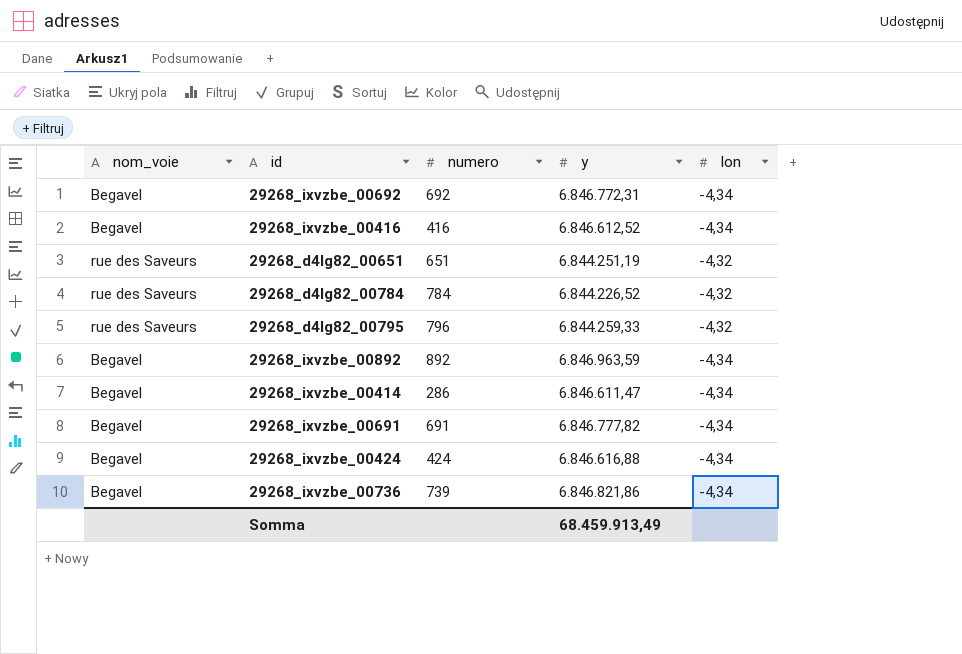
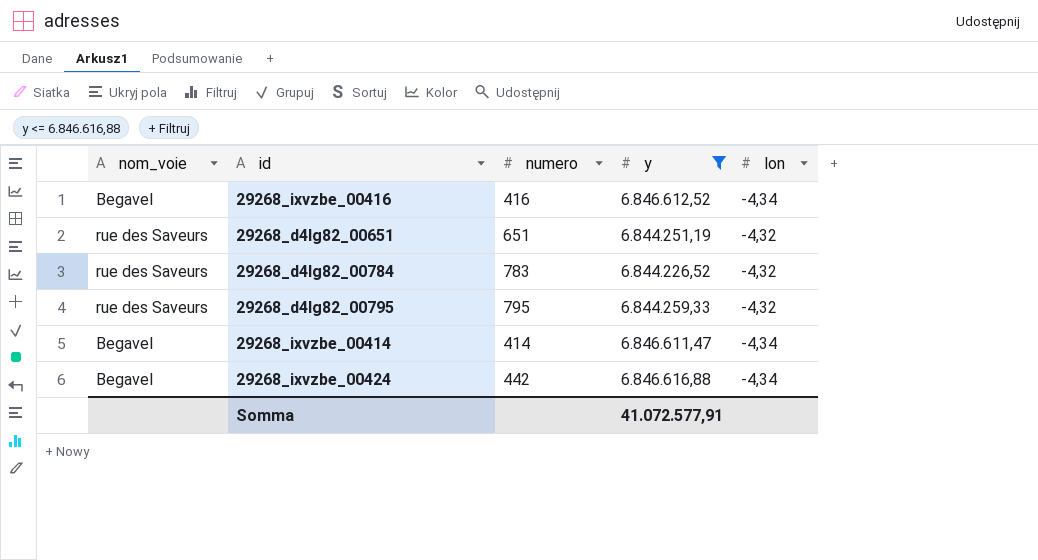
filter: none -> y <= 6.846.616,88
29268_d4lg82_00784 | numero: 784 -> 783
29268_d4lg82_00795 | numero: 796 -> 795
29268_ixvzbe_00414 | numero: 286 -> 414
29268_ixvzbe_00424 | numero: 424 -> 442
Somma | y: 68.459.913,49 -> 41.072.577,91

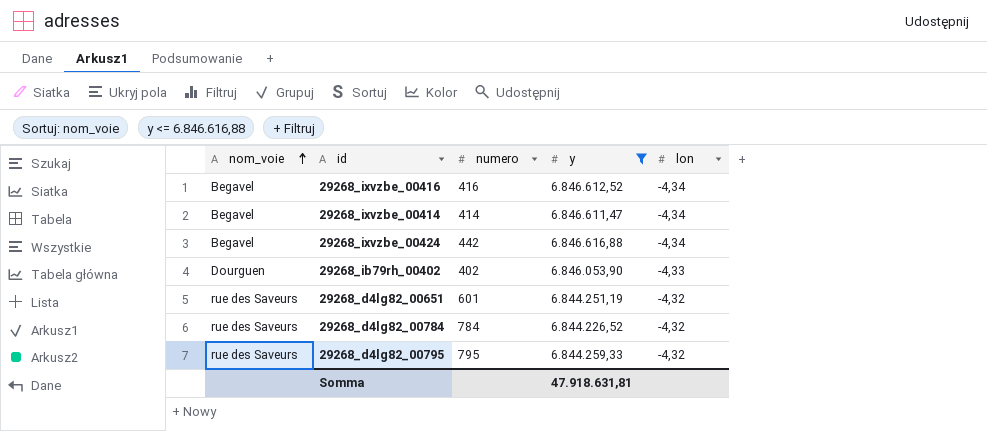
row order: none -> nom_voie ascending
row 29268_ib79rh_00402: none -> Dourguen | 402 | 6.846.053,90 | -4,33
29268_d4lg82_00651 | numero: 651 -> 601
29268_d4lg82_00784 | numero: 783 -> 784
Somma | y: 41.072.577,91 -> 47.918.631,81

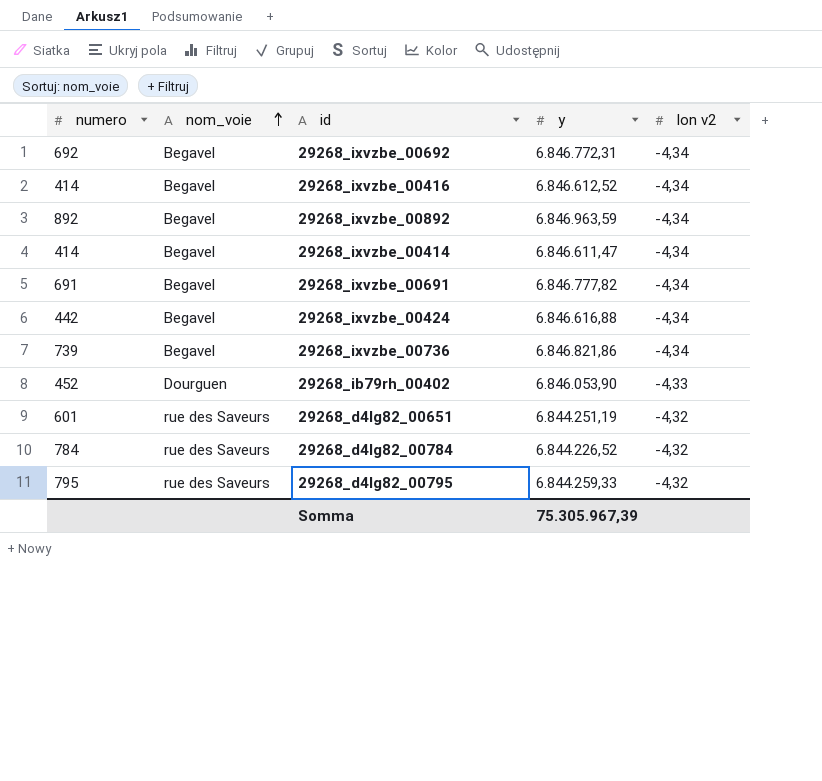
filter: y <= 6.846.616,88 -> none
column numero | position: 3 -> 1
column name: lon -> lon v2
29268_ixvzbe_00416 | numero: 416 -> 414
29268_ib79rh_00402 | numero: 402 -> 452
Somma | y: 47.918.631,81 -> 75.305.967,39

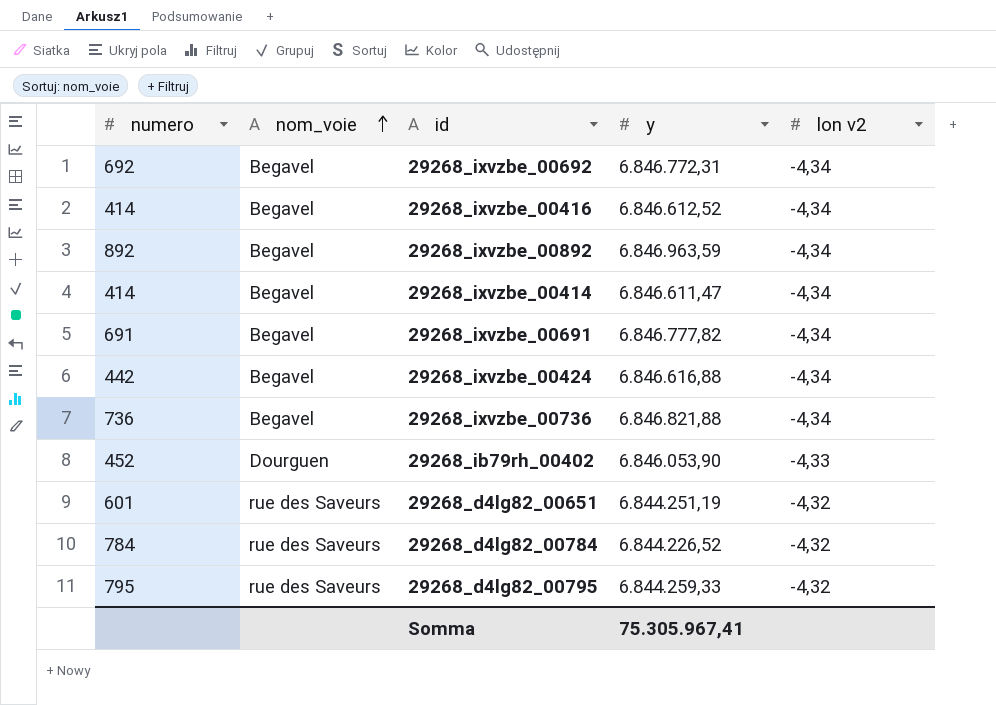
29268_ixvzbe_00736 | numero: 739 -> 736
29268_ixvzbe_00736 | y: 6.846.821,86 -> 6.846.821,88
Somma | y: 75.305.967,39 -> 75.305.967,41

